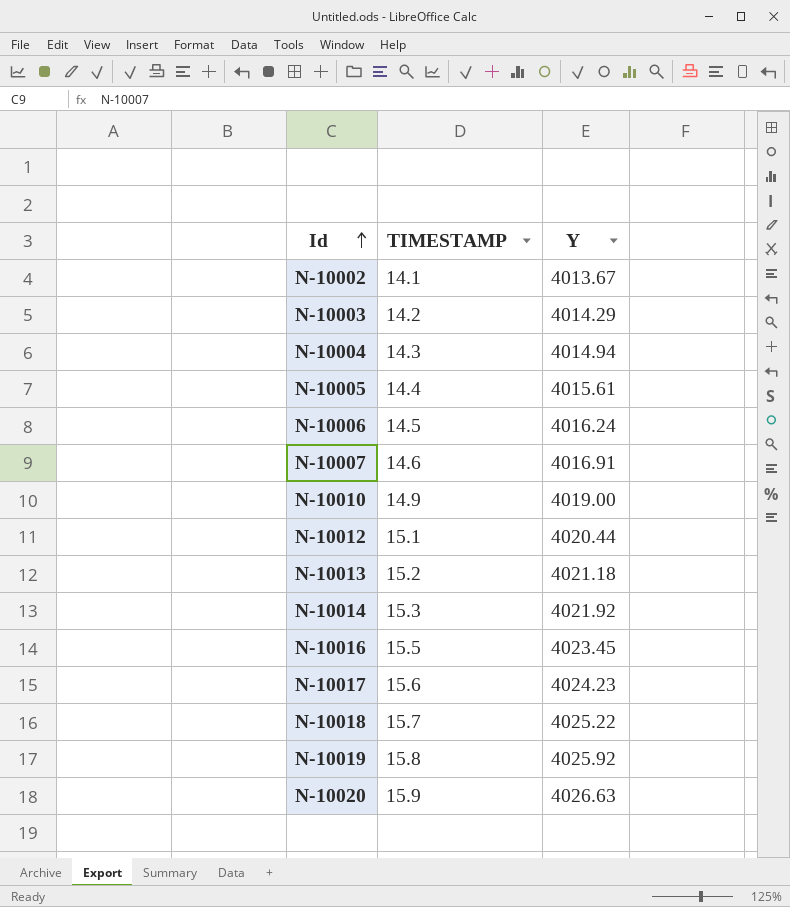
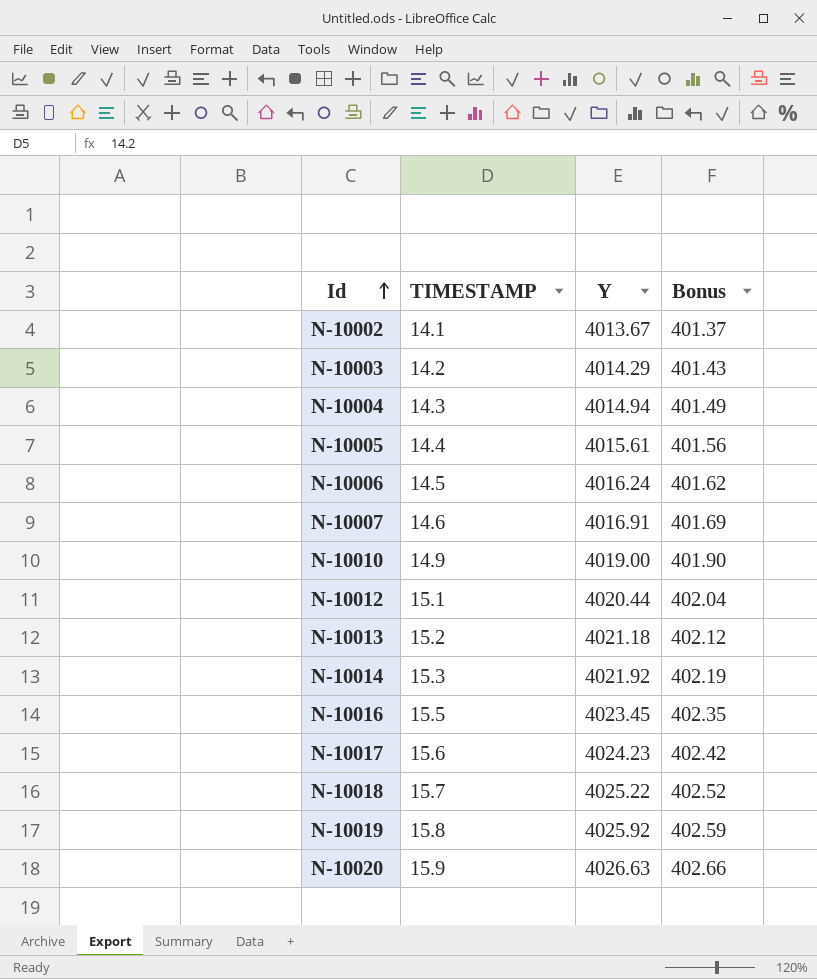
column Bonus | formula: none -> [Y] * 0.1

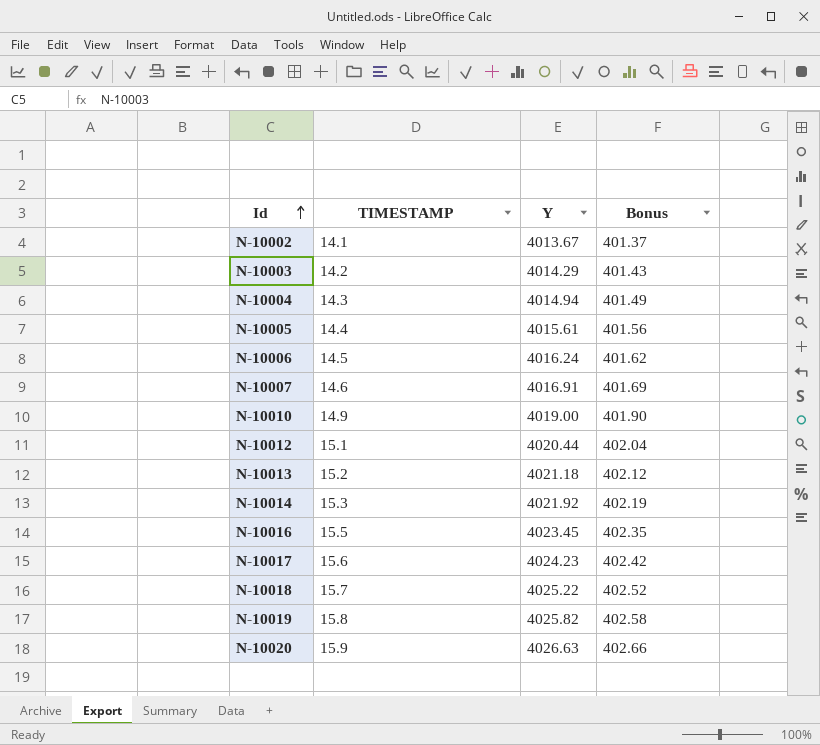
N-10019 | Y: 4025.92 -> 4025.82
N-10019 | Bonus: 402.59 -> 402.58

